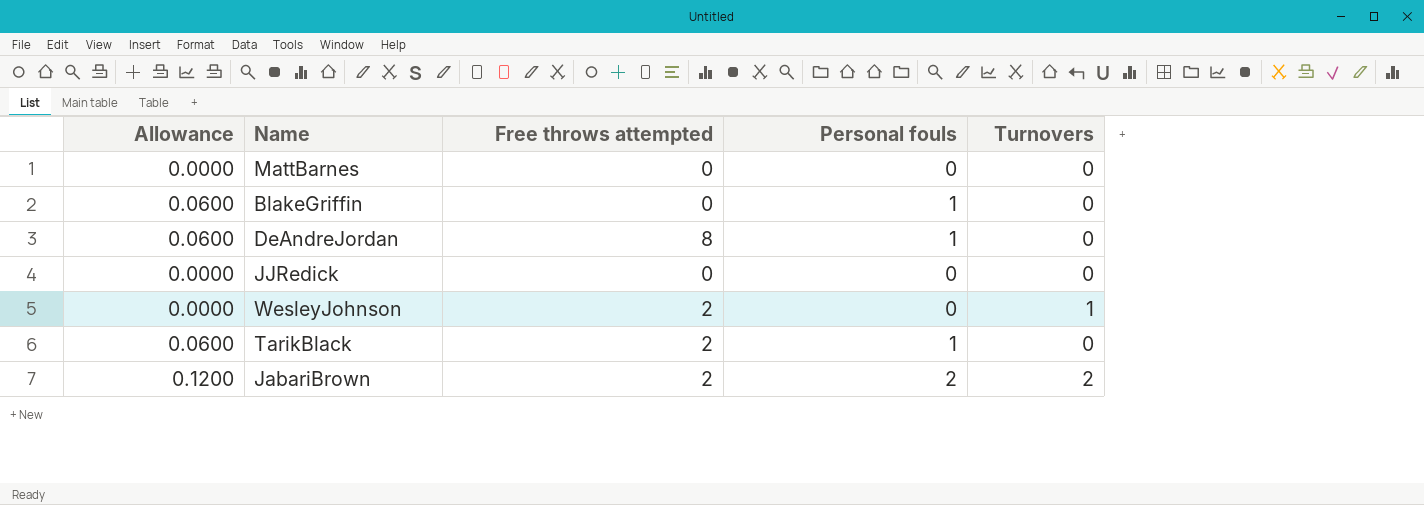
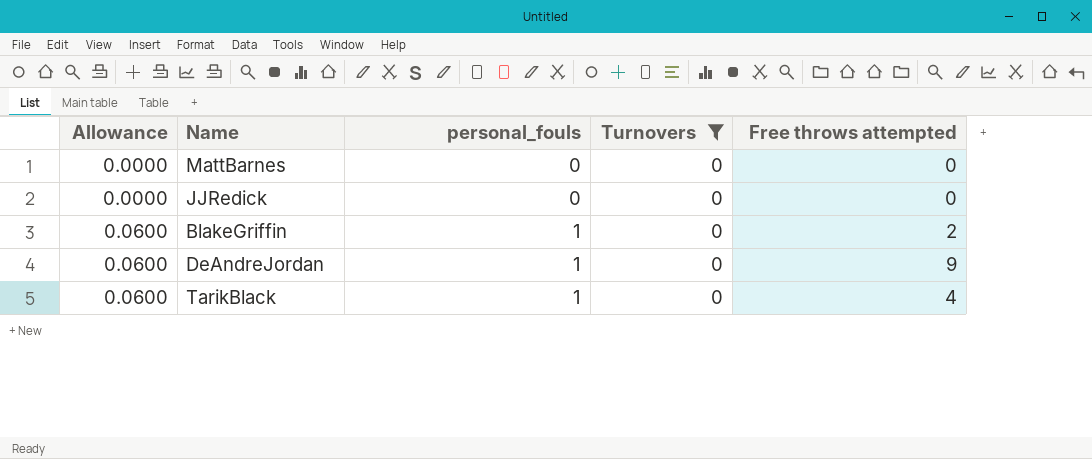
filter: none -> Turnovers = 0
row order: none -> Allowance ascending
column name: Personal fouls -> personal_fouls
column Free throws attempted | position: 3 -> 5
BlakeGriffin | Free throws attempted: 0 -> 2
DeAndreJordan | Free throws attempted: 8 -> 9
TarikBlack | Free throws attempted: 2 -> 4

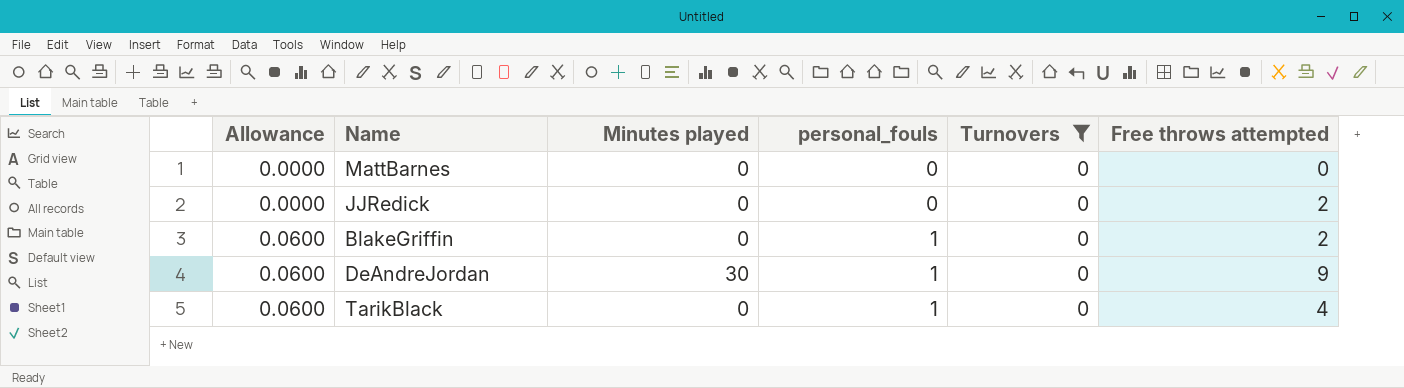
column Minutes played | position: none -> 3
JJRedick | Free throws attempted: 0 -> 2

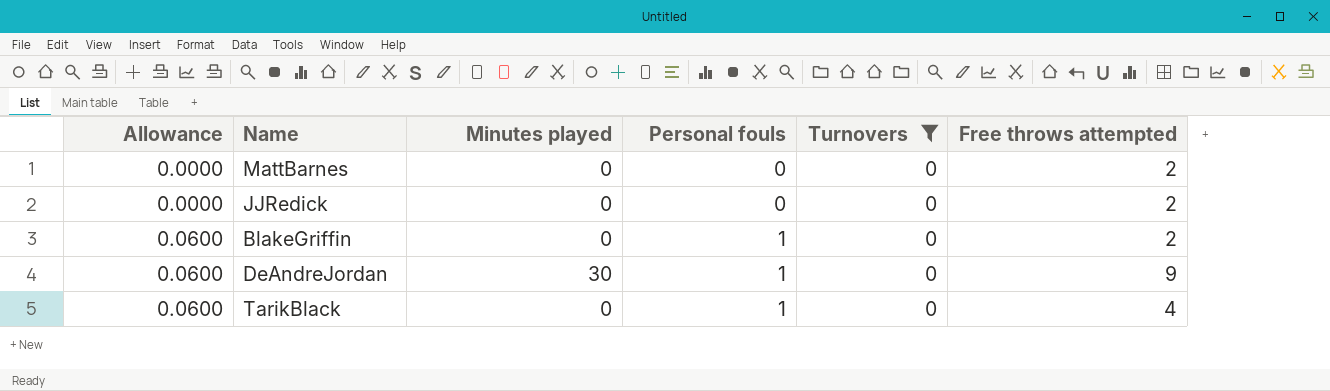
column name: personal_fouls -> Personal fouls
MattBarnes | Free throws attempted: 0 -> 2

